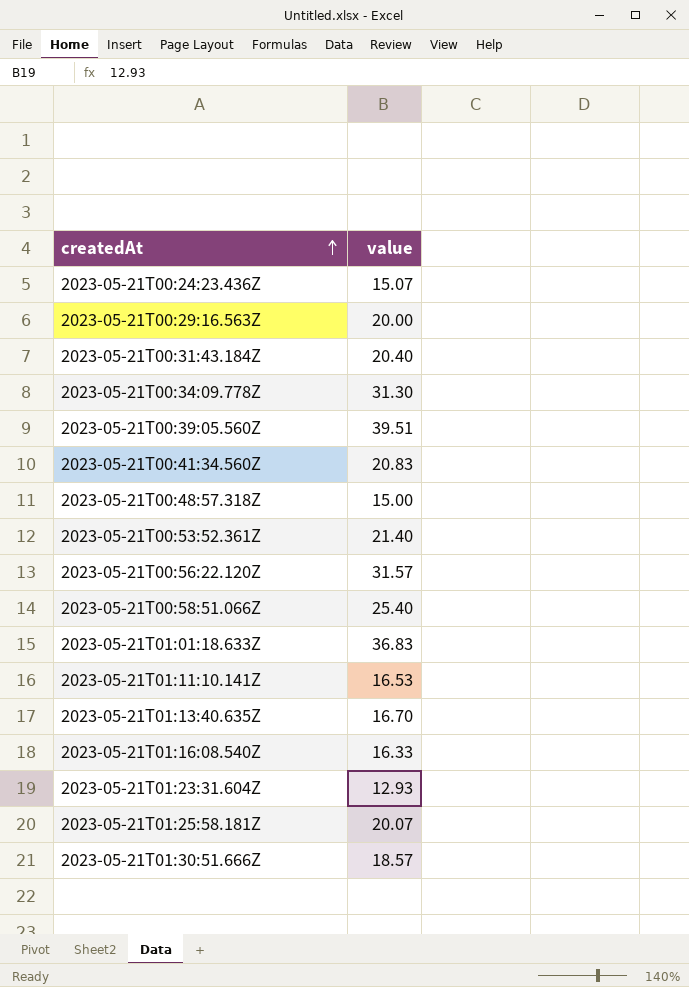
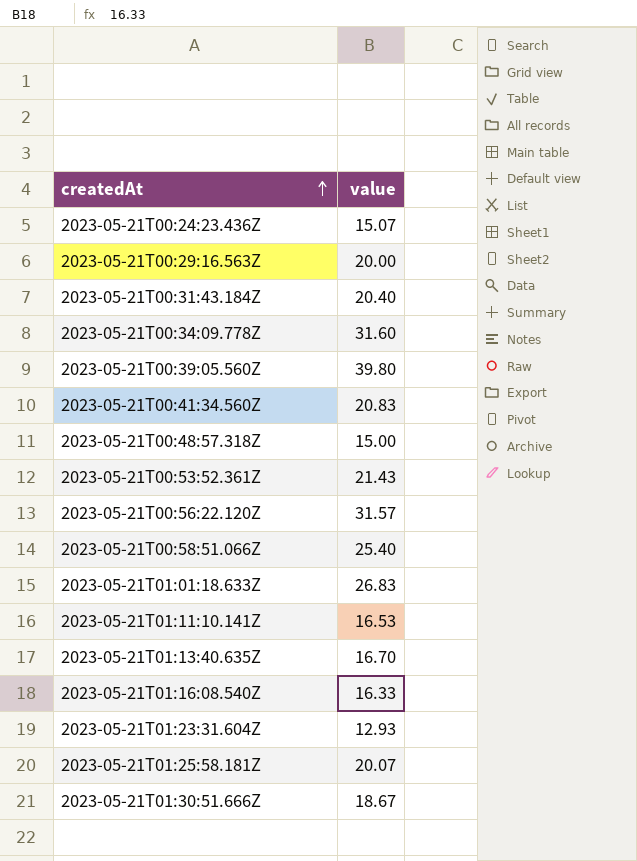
2023-05-21T00:34:09.778Z | value: 31.30 -> 31.60
2023-05-21T00:39:05.560Z | value: 39.51 -> 39.80
2023-05-21T00:53:52.361Z | value: 21.40 -> 21.43
2023-05-21T01:01:18.633Z | value: 36.83 -> 26.83
2023-05-21T01:30:51.666Z | value: 18.57 -> 18.67

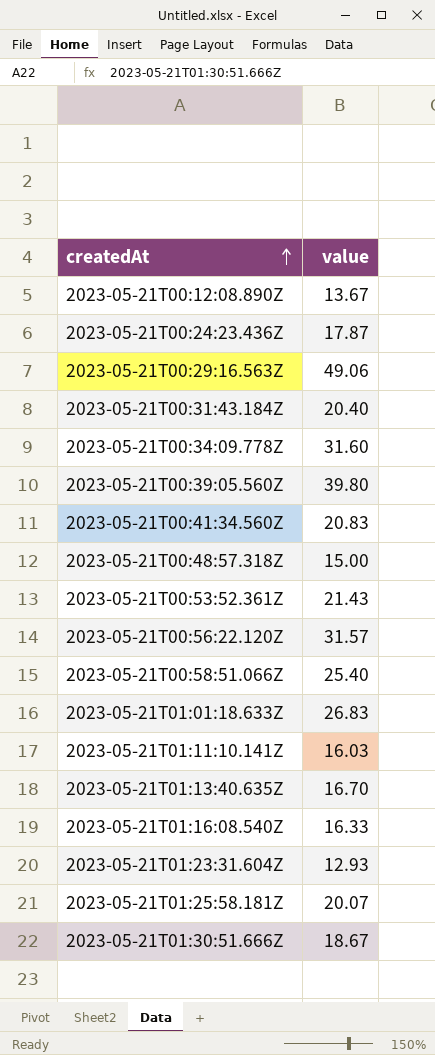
row 2023-05-21T00:12:08.890Z: none -> 13.67
2023-05-21T00:24:23.436Z | value: 15.07 -> 17.87
2023-05-21T00:29:16.563Z | value: 20.00 -> 49.06
2023-05-21T01:11:10.141Z | value: 16.53 -> 16.03

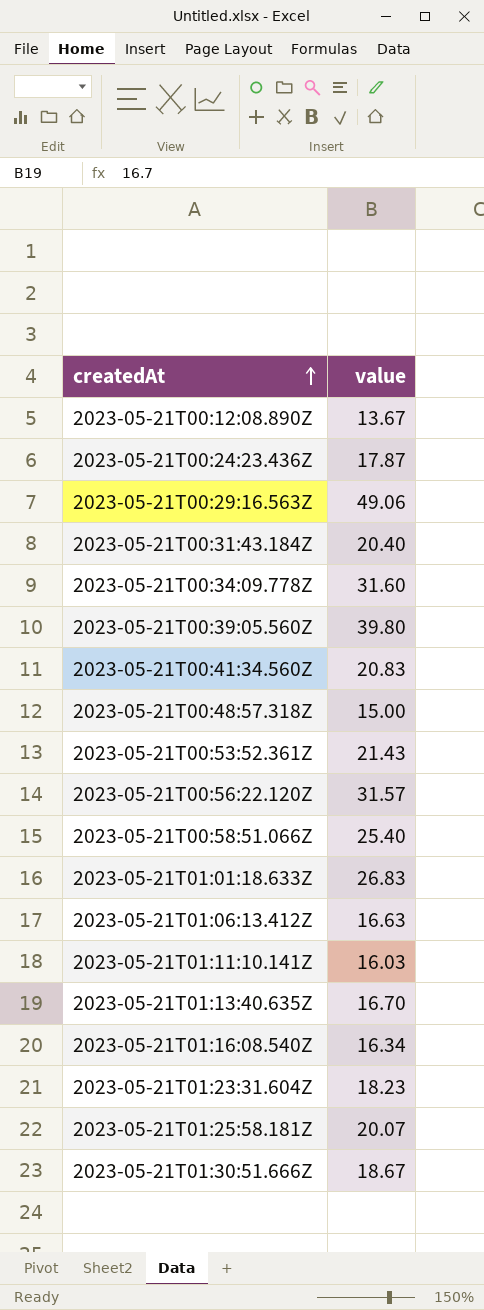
row 2023-05-21T01:06:13.412Z: none -> 16.63
2023-05-21T01:16:08.540Z | value: 16.33 -> 16.34
2023-05-21T01:23:31.604Z | value: 12.93 -> 18.23

